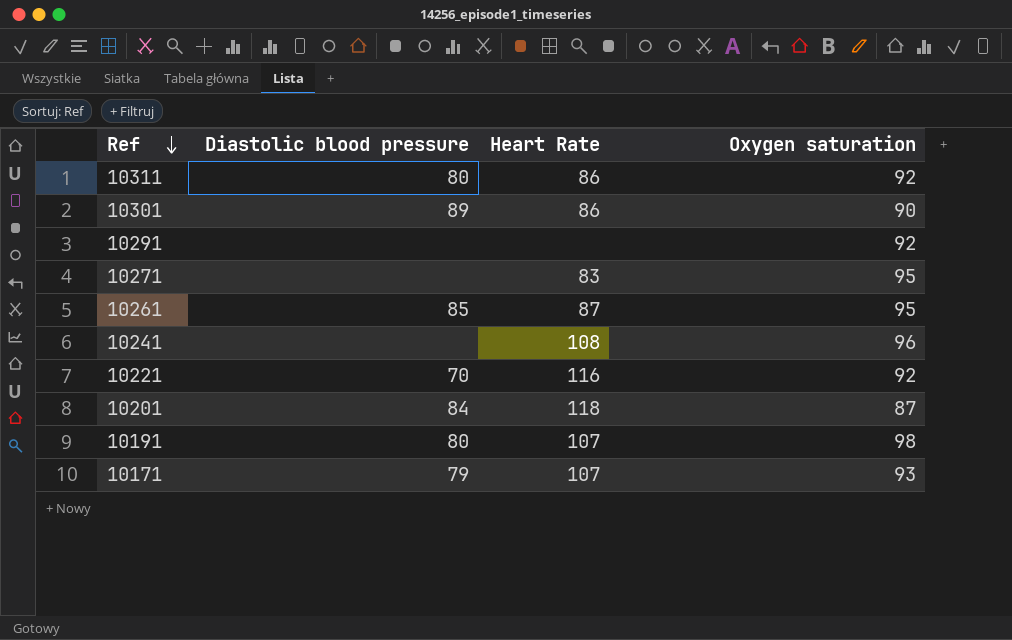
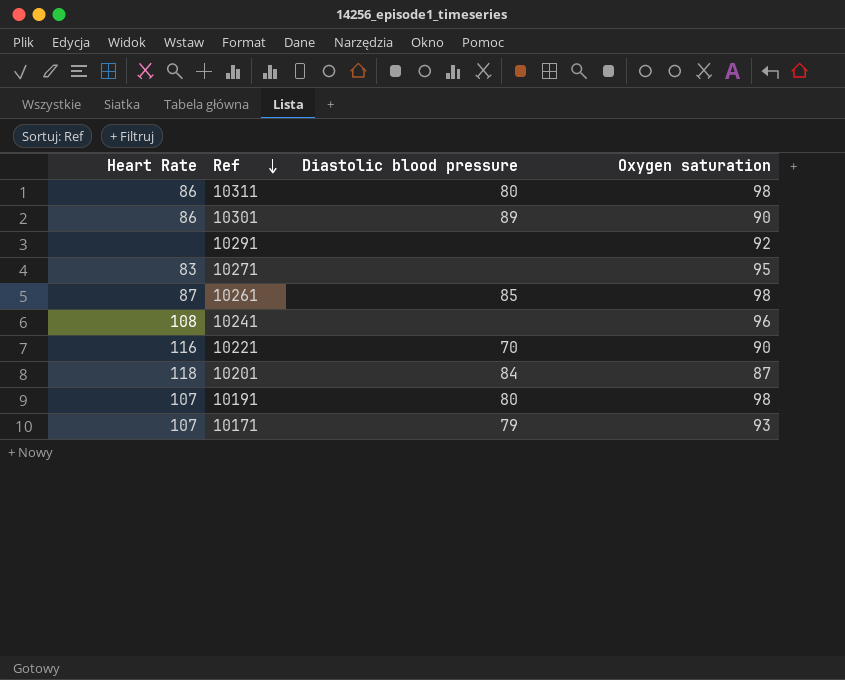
column Heart Rate | position: 3 -> 1
10311 | Oxygen saturation: 92 -> 98
10261 | Oxygen saturation: 95 -> 98
10221 | Oxygen saturation: 92 -> 90

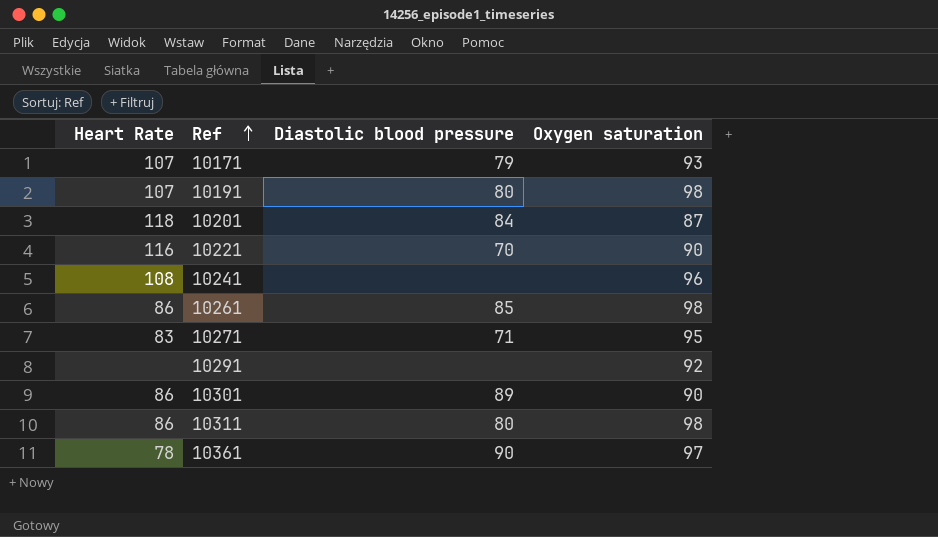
row order: Ref descending -> Ref ascending
10261 | Heart Rate: 87 -> 86
10271 | Diastolic blood pressure: none -> 71
row 10361: none -> 78 | 90 | 97

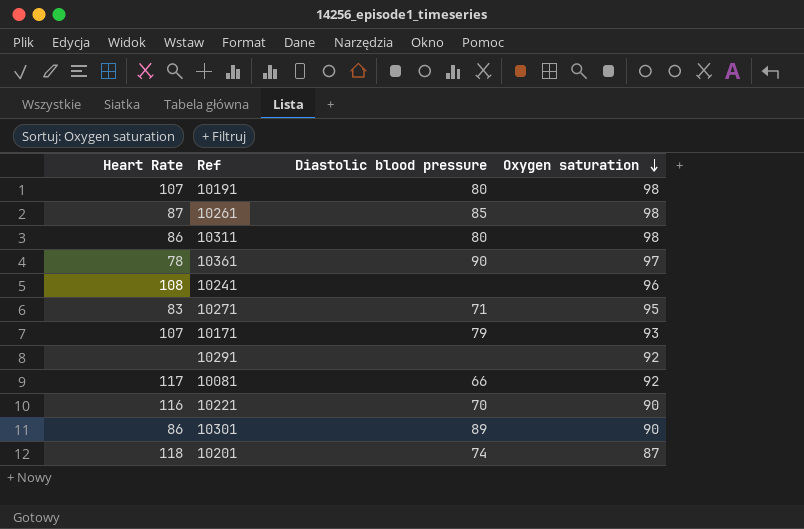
row order: Ref ascending -> Oxygen saturation descending
10261 | Heart Rate: 86 -> 87
row 10081: none -> 117 | 66 | 92
10201 | Diastolic blood pressure: 84 -> 74

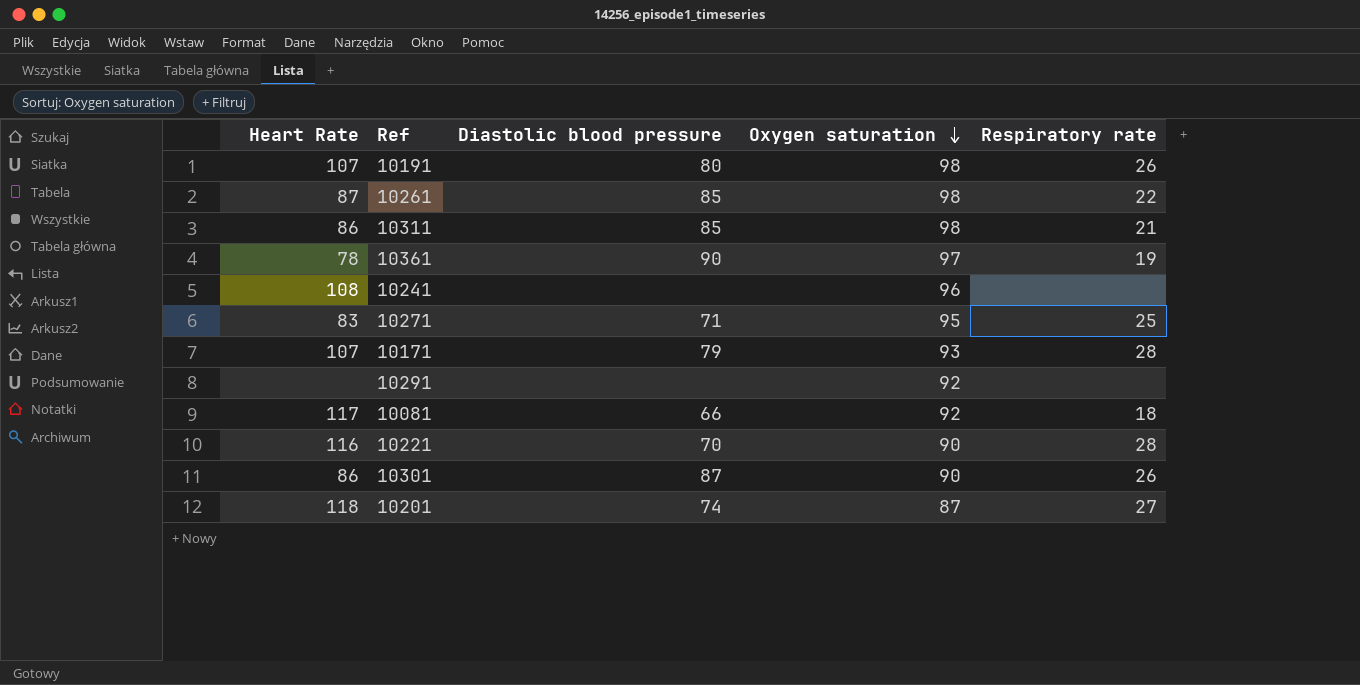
column Respiratory rate | position: none -> 5
10311 | Diastolic blood pressure: 80 -> 85
10301 | Diastolic blood pressure: 89 -> 87

